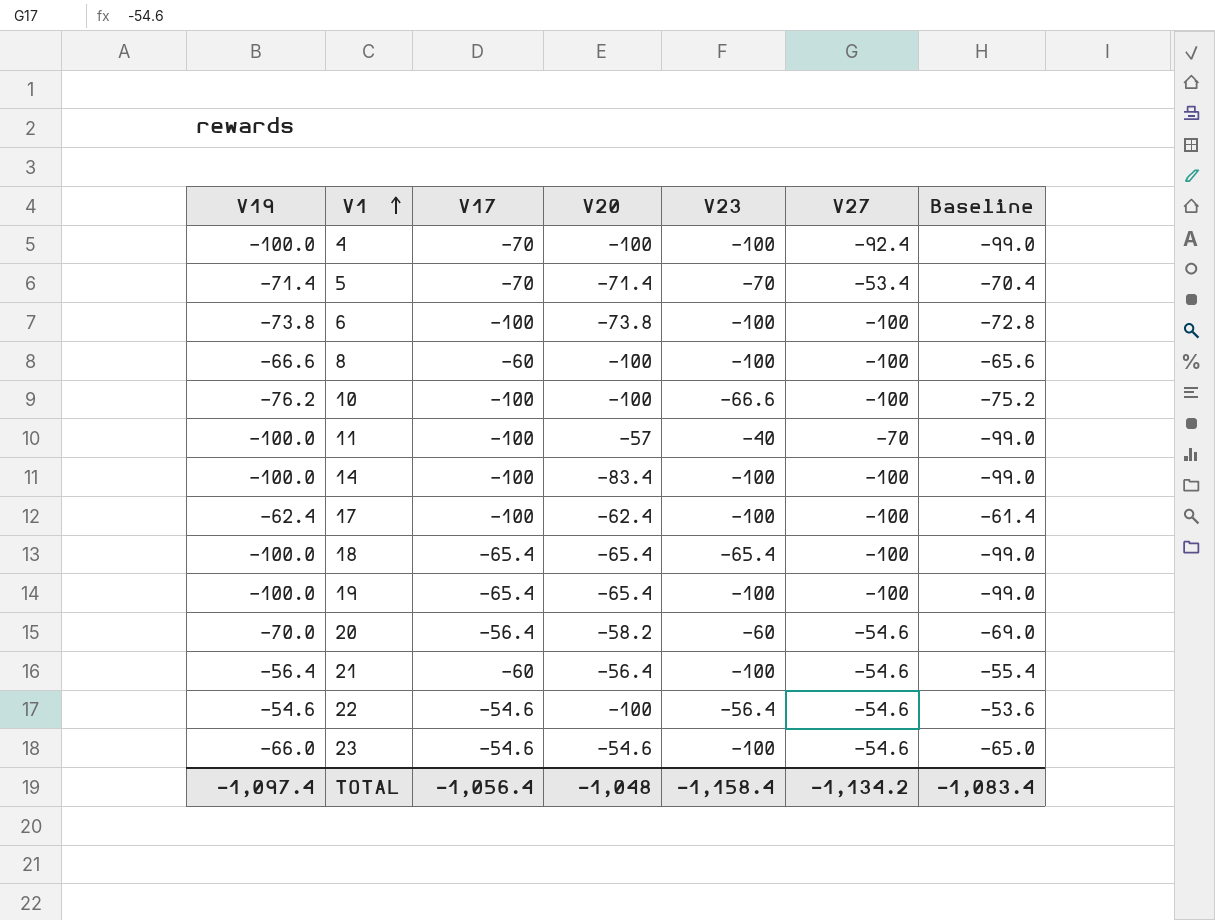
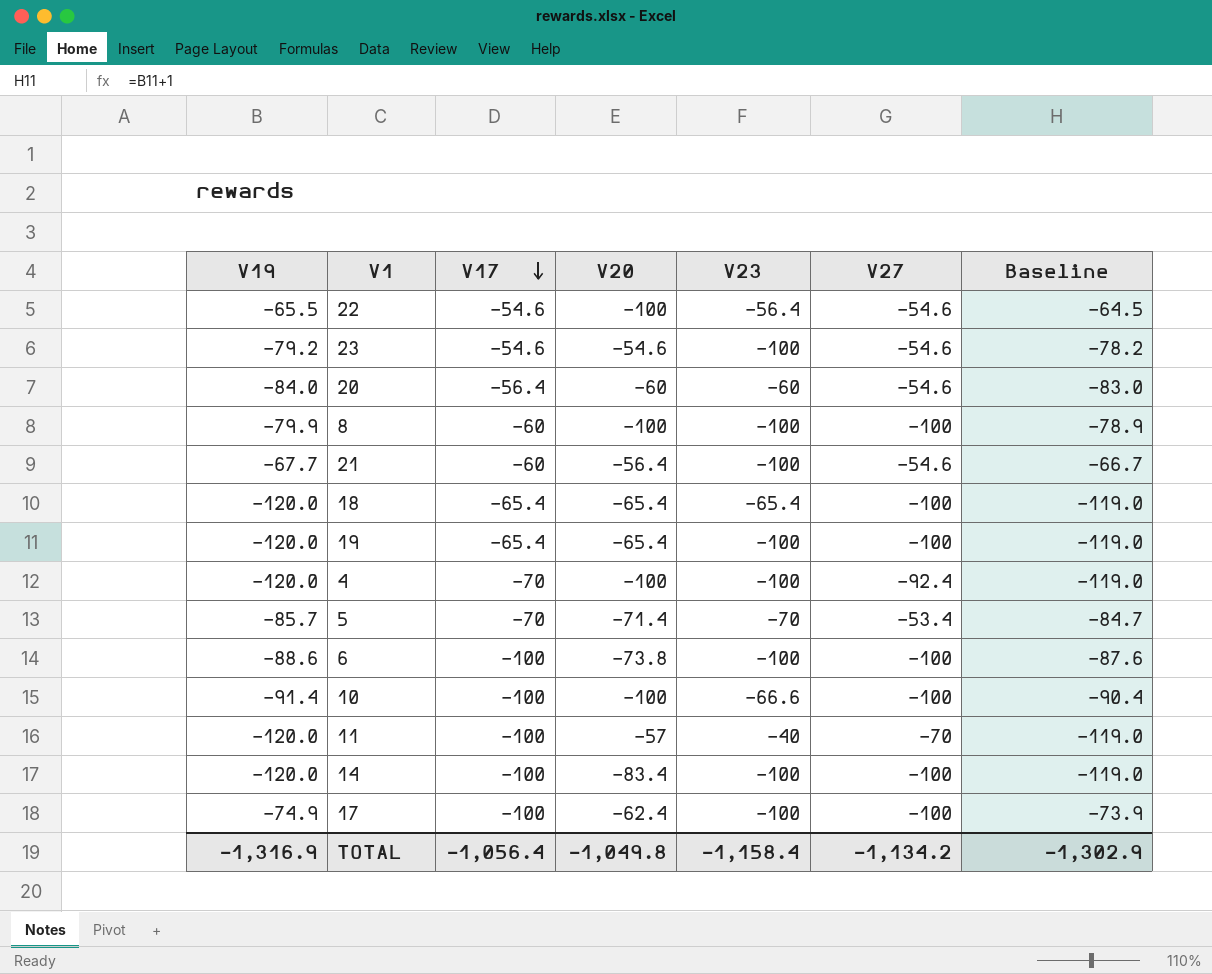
row order: V1 ascending -> V17 descending
22 | V19: -54.6 -> -65.5
22 | Baseline: -53.6 -> -64.5
23 | V19: -66.0 -> -79.2
23 | Baseline: -65.0 -> -78.2
20 | V19: -70.0 -> -84.0
20 | V20: -58.2 -> -60
20 | Baseline: -69.0 -> -83.0
8 | V19: -66.6 -> -79.9
8 | Baseline: -65.6 -> -78.9
21 | V19: -56.4 -> -67.7
21 | Baseline: -55.4 -> -66.7
18 | V19: -100.0 -> -120.0
18 | Baseline: -99.0 -> -119.0
19 | V19: -100.0 -> -120.0
19 | Baseline: -99.0 -> -119.0
4 | V19: -100.0 -> -120.0
4 | Baseline: -99.0 -> -119.0
5 | V19: -71.4 -> -85.7
5 | Baseline: -70.4 -> -84.7
6 | V19: -73.8 -> -88.6
6 | Baseline: -72.8 -> -87.6
10 | V19: -76.2 -> -91.4
10 | Baseline: -75.2 -> -90.4
11 | V19: -100.0 -> -120.0
11 | Baseline: -99.0 -> -119.0
14 | V19: -100.0 -> -120.0
14 | Baseline: -99.0 -> -119.0
17 | V19: -62.4 -> -74.9
17 | Baseline: -61.4 -> -73.9
TOTAL | V19: -1,097.4 -> -1,316.9
TOTAL | V20: -1,048 -> -1,049.8
TOTAL | Baseline: -1,083.4 -> -1,302.9

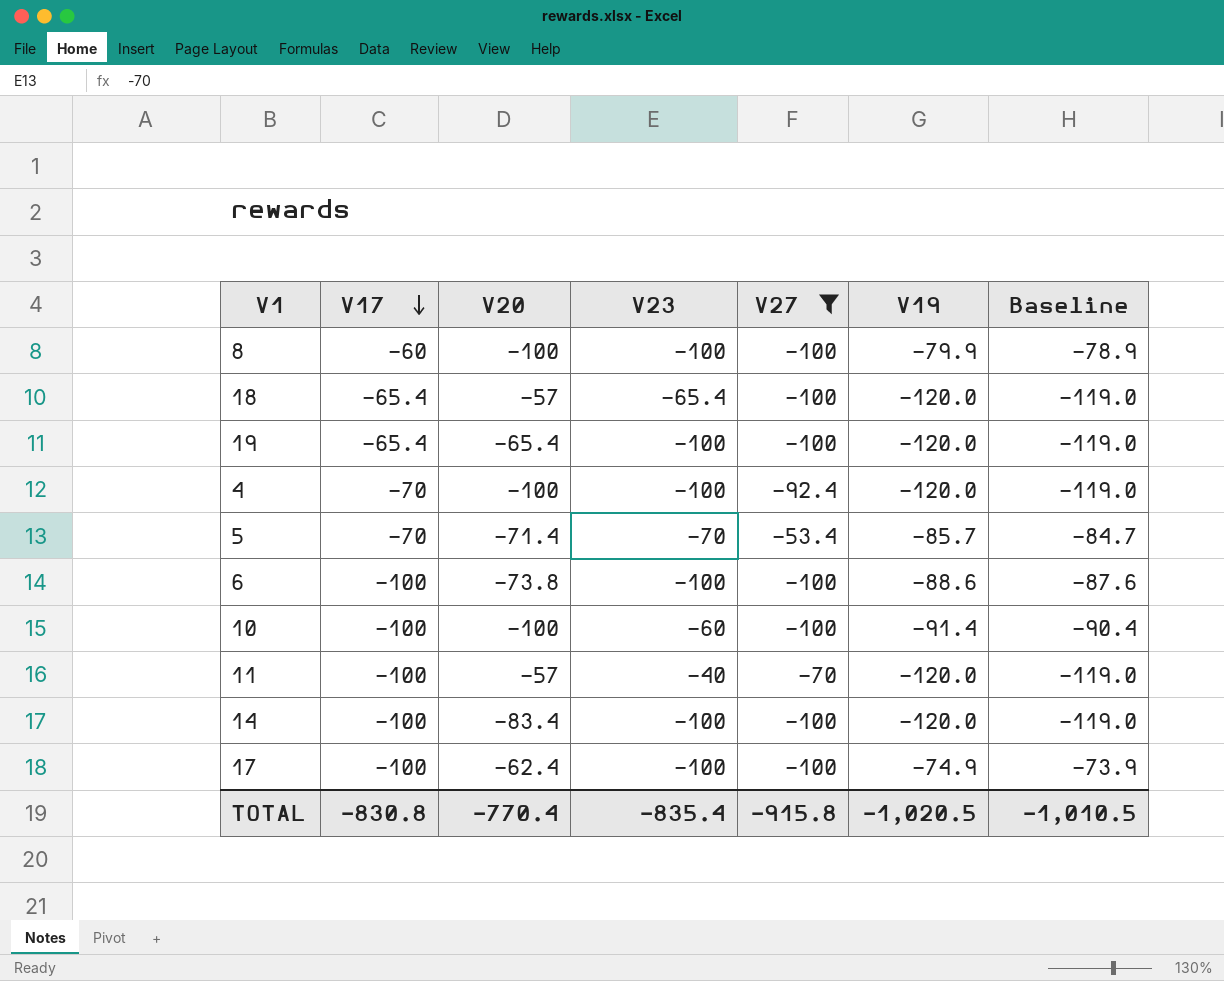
filter: none -> V27 != -54.6
column V19 | position: 1 -> 6
18 | V20: -65.4 -> -57
10 | V23: -66.6 -> -60
TOTAL | V17: -1,056.4 -> -830.8
TOTAL | V20: -1,049.8 -> -770.4
TOTAL | V23: -1,158.4 -> -835.4
TOTAL | V27: -1,134.2 -> -915.8
TOTAL | V19: -1,316.9 -> -1,020.5
TOTAL | Baseline: -1,302.9 -> -1,010.5

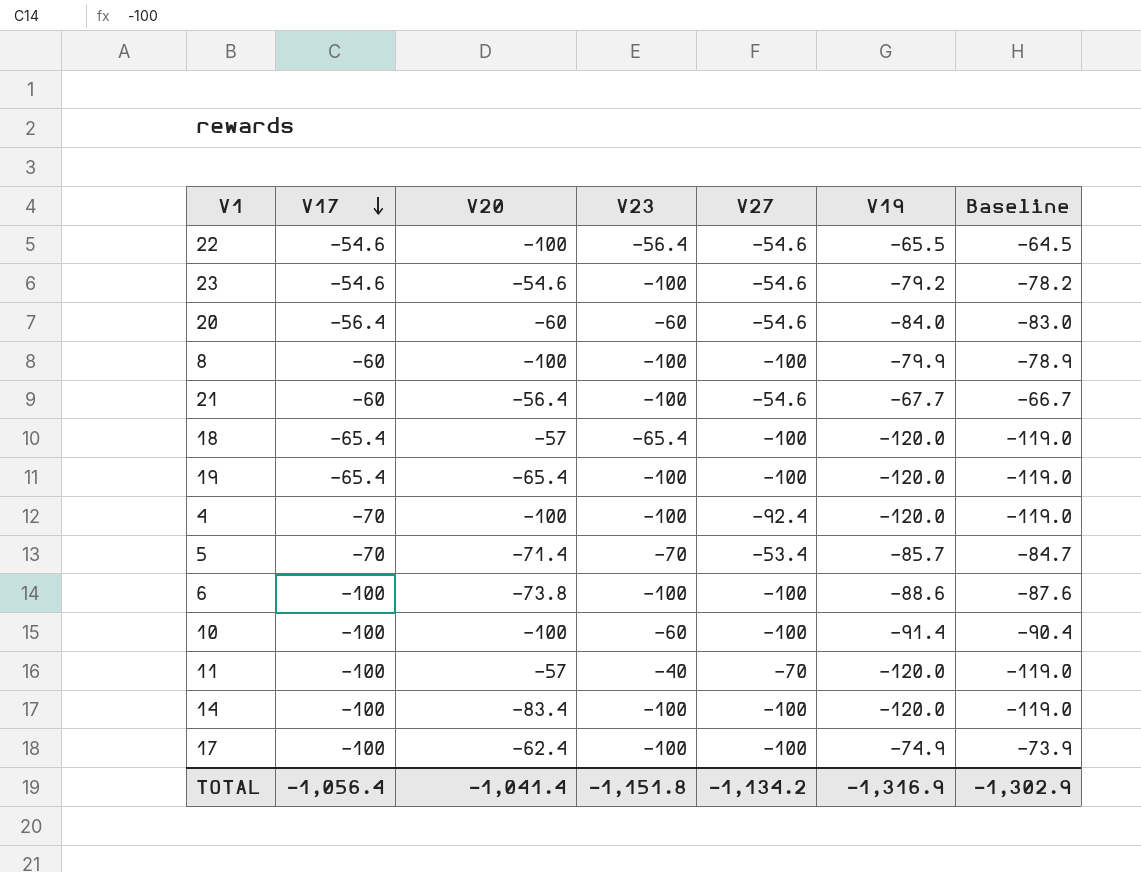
filter: V27 != -54.6 -> none
TOTAL | V17: -830.8 -> -1,056.4
TOTAL | V20: -770.4 -> -1,041.4
TOTAL | V23: -835.4 -> -1,151.8
TOTAL | V27: -915.8 -> -1,134.2
TOTAL | V19: -1,020.5 -> -1,316.9
TOTAL | Baseline: -1,010.5 -> -1,302.9

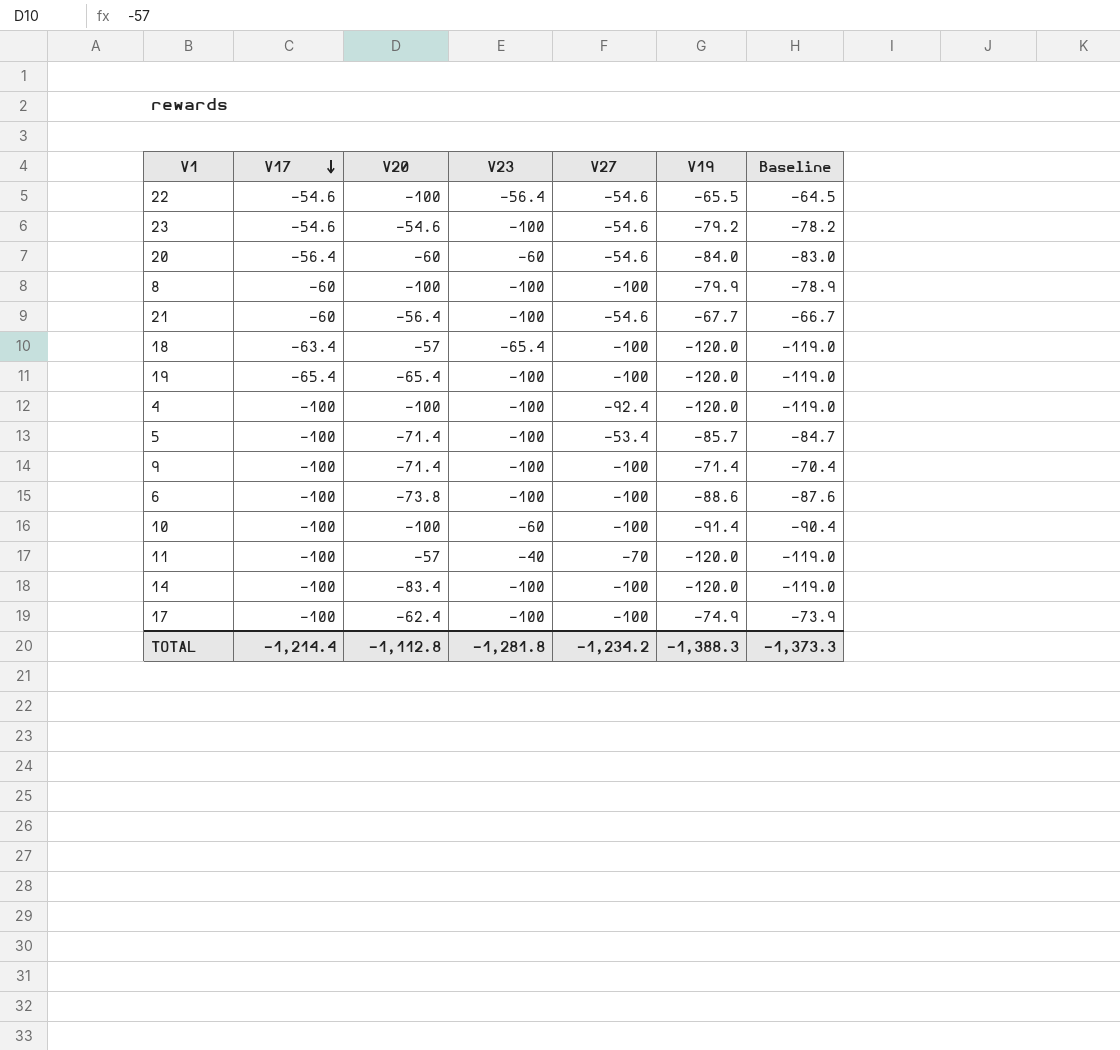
18 | V17: -65.4 -> -63.4
4 | V17: -70 -> -100
5 | V17: -70 -> -100
5 | V23: -70 -> -100
row 9: none -> -100 | -71.4 | -100 | -100 | -71.4 | -70.4
TOTAL | V17: -1,056.4 -> -1,214.4
TOTAL | V20: -1,041.4 -> -1,112.8
TOTAL | V23: -1,151.8 -> -1,281.8
TOTAL | V27: -1,134.2 -> -1,234.2
TOTAL | V19: -1,316.9 -> -1,388.3
TOTAL | Baseline: -1,302.9 -> -1,373.3

